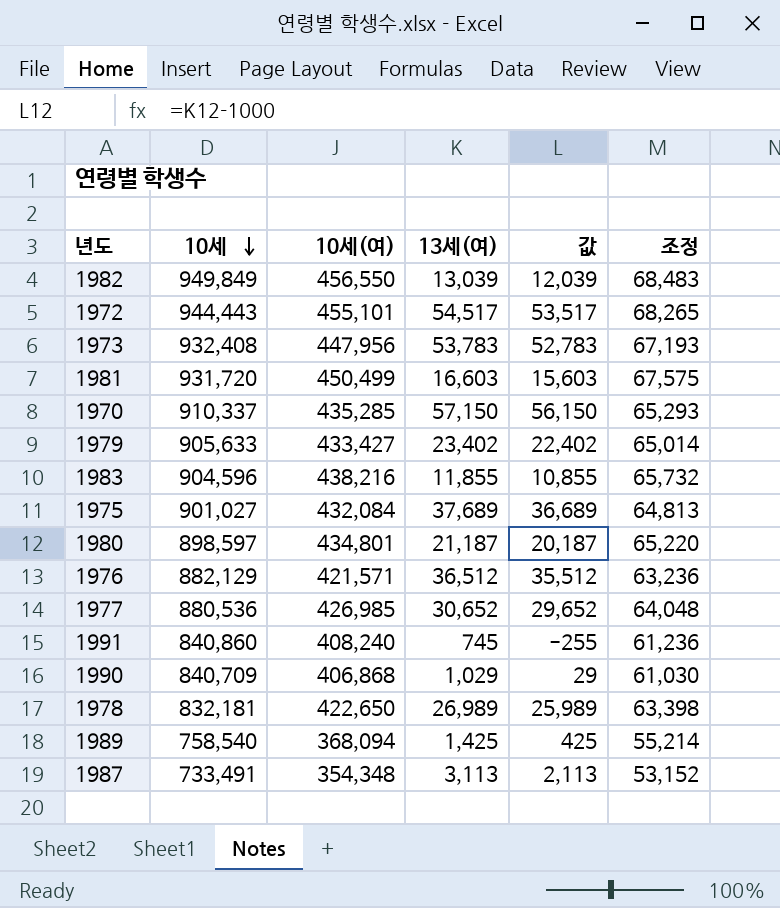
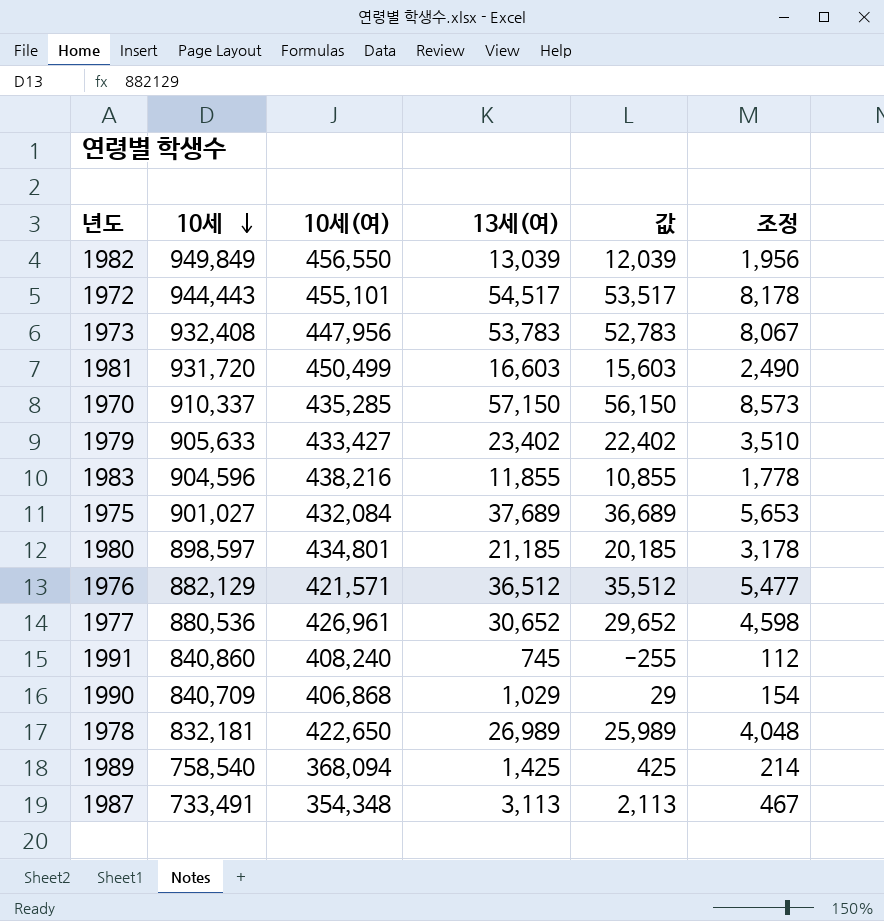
column 조정 | formula: [10세(여)] * 0.15 -> [13세(여)] * 0.15
1980 | 13세(여): 21,187 -> 21,185
1980 | 값: 20,187 -> 20,185
1977 | 10세(여): 426,985 -> 426,961

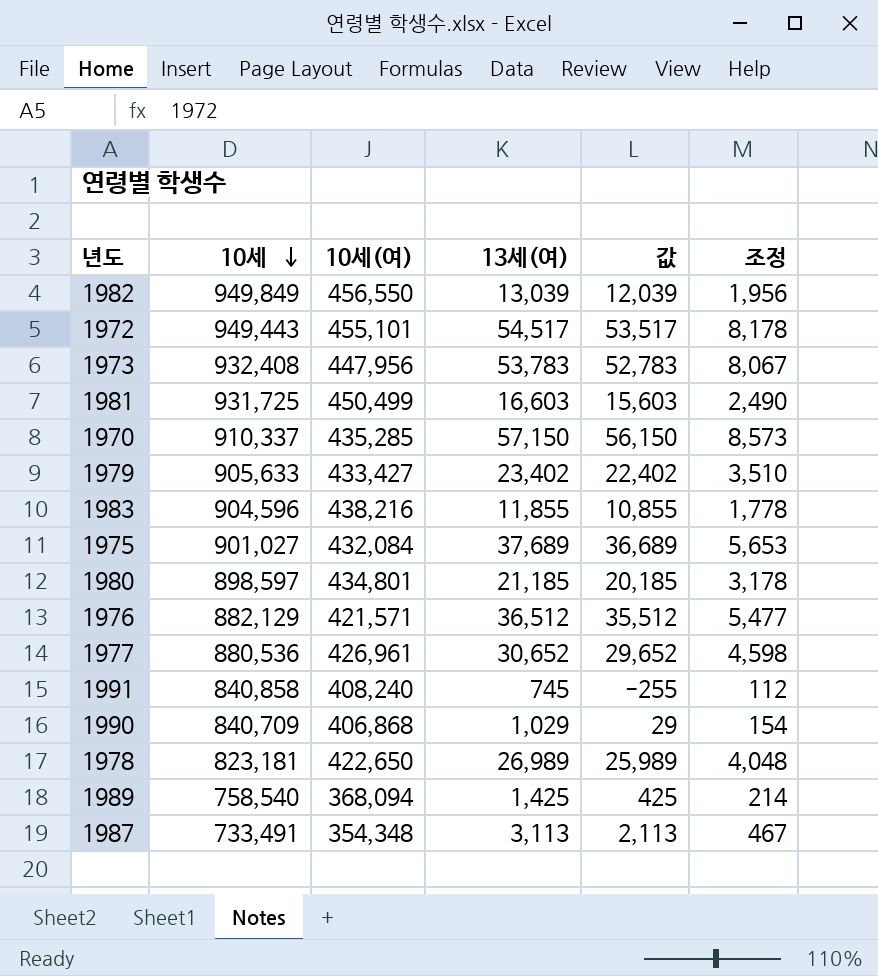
1972 | 10세: 944,443 -> 949,443
1981 | 10세: 931,720 -> 931,725
1991 | 10세: 840,860 -> 840,858
1978 | 10세: 832,181 -> 823,181

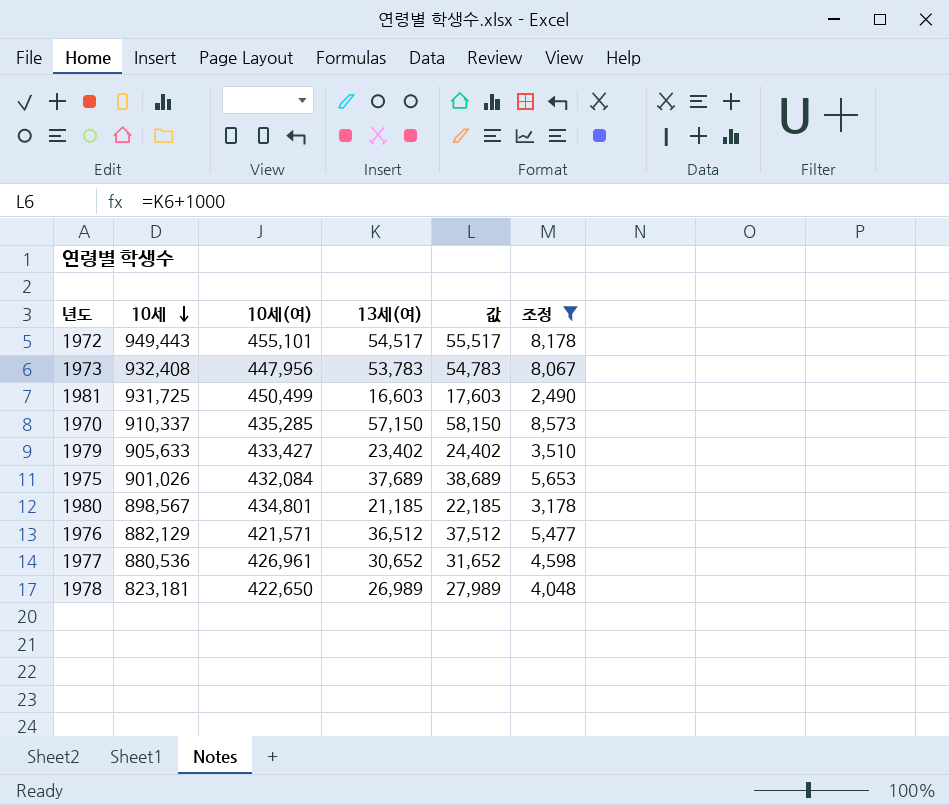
filter: none -> 조정 >= 2,490
column 값 | formula: [13세(여)] - 1000 -> [13세(여)] + 1000
1975 | 10세: 901,027 -> 901,026
1980 | 10세: 898,597 -> 898,567

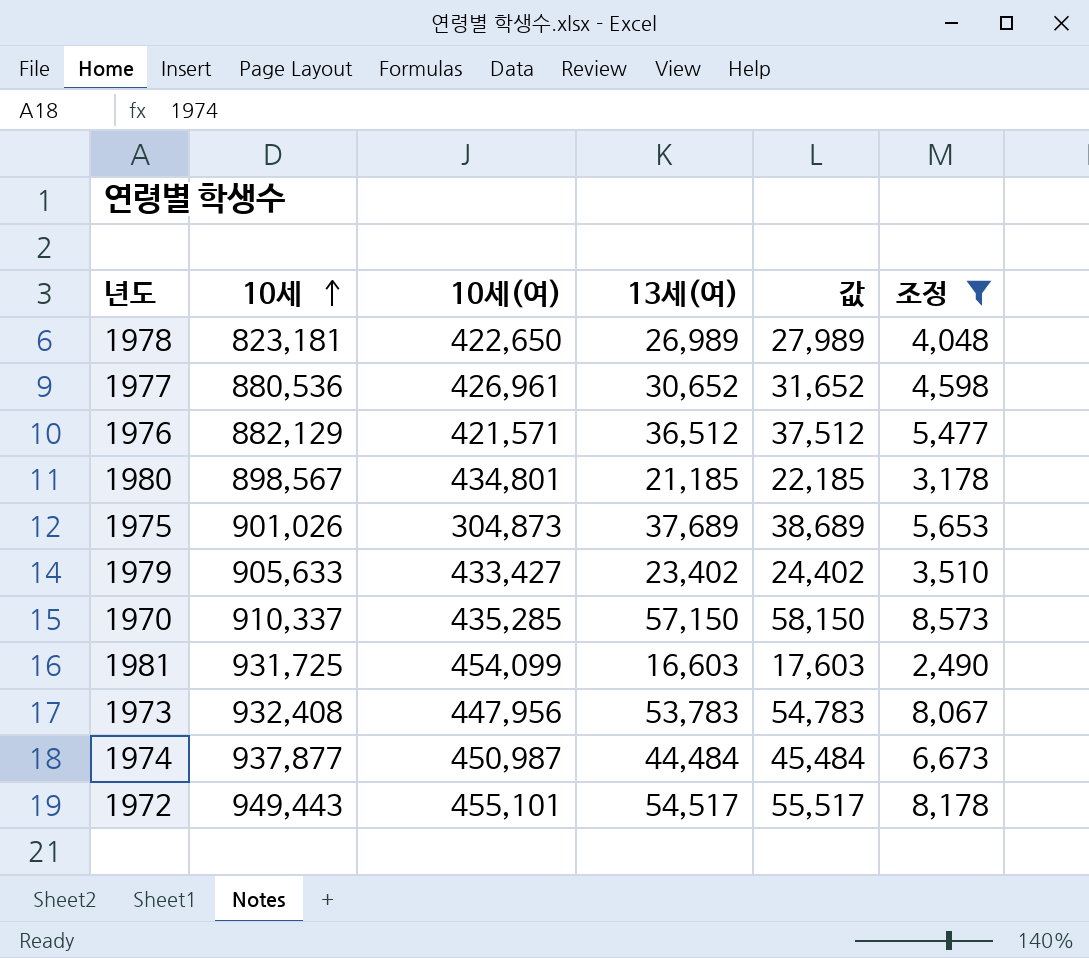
row order: 10세 descending -> 10세 ascending
1975 | 10세(여): 432,084 -> 304,873
1981 | 10세(여): 450,499 -> 454,099
row 1974: none -> 937,877 | 450,987 | 44,484 | 45,484 | 6,673

